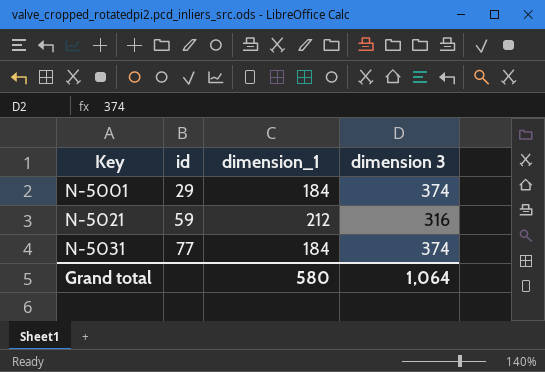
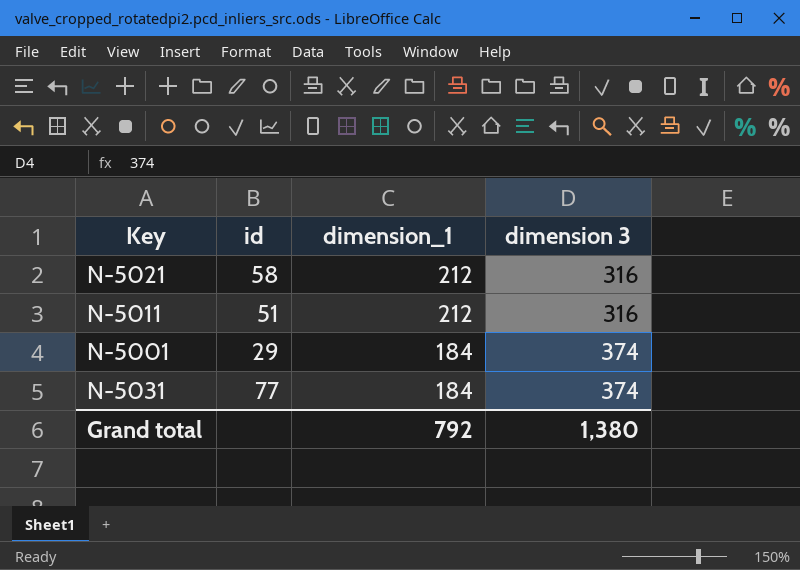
row order: Key ascending -> dimension_1 descending
N-5021 | id: 59 -> 58
row N-5011: none -> 51 | 212 | 316
Grand total | dimension_1: 580 -> 792
Grand total | dimension 3: 1,064 -> 1,380

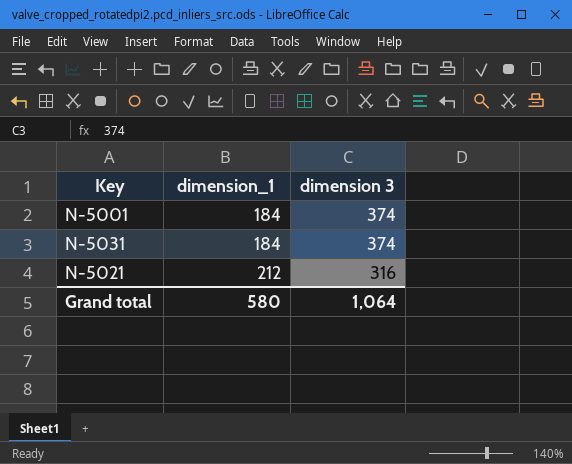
row order: dimension_1 descending -> dimension_1 ascending
column id | position: 2 -> none
row N-5011: 51 | 212 | 316 -> none
Grand total | dimension_1: 792 -> 580
Grand total | dimension 3: 1,380 -> 1,064

